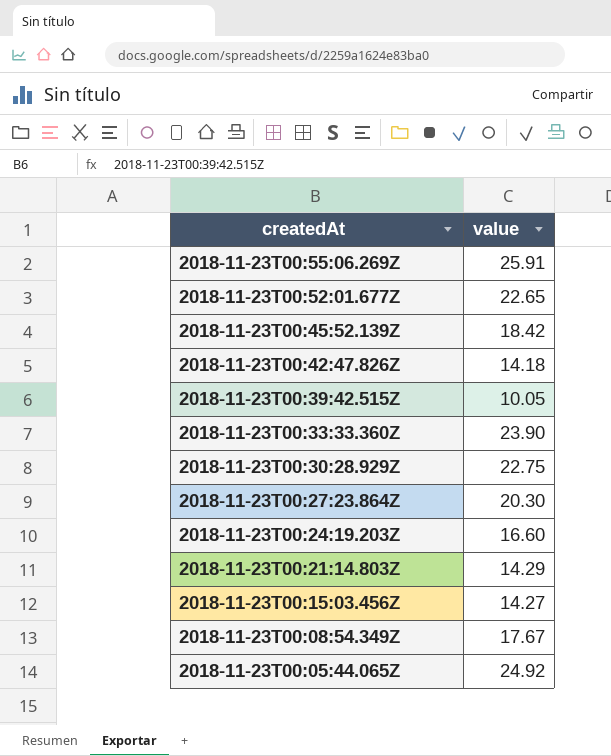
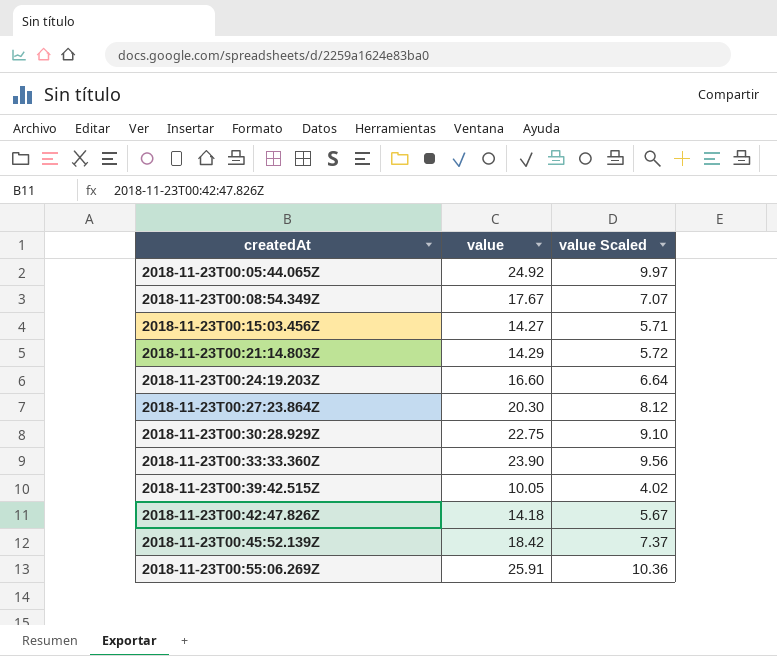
row order: createdAt descending -> createdAt ascending
column value Scaled | formula: none -> [value] * 0.4
row 2018-11-23T00:52:01.677Z: 22.65 -> none

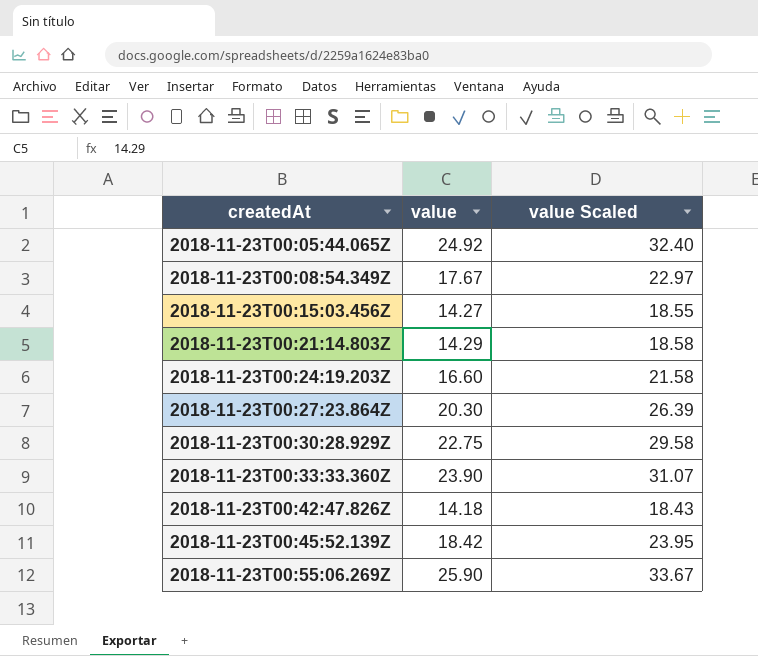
column value Scaled | formula: [value] * 0.4 -> [value] * 1.3
row 2018-11-23T00:39:42.515Z: 10.05 | 4.02 -> none
2018-11-23T00:55:06.269Z | value: 25.91 -> 25.90

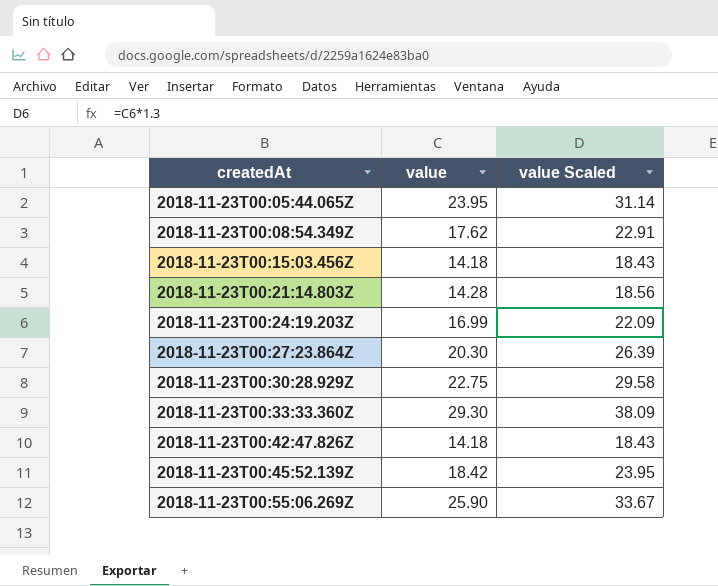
2018-11-23T00:05:44.065Z | value: 24.92 -> 23.95
2018-11-23T00:05:44.065Z | value Scaled: 32.40 -> 31.14
2018-11-23T00:08:54.349Z | value: 17.67 -> 17.62
2018-11-23T00:08:54.349Z | value Scaled: 22.97 -> 22.91
2018-11-23T00:15:03.456Z | value: 14.27 -> 14.18
2018-11-23T00:15:03.456Z | value Scaled: 18.55 -> 18.43
2018-11-23T00:21:14.803Z | value: 14.29 -> 14.28
2018-11-23T00:21:14.803Z | value Scaled: 18.58 -> 18.56
2018-11-23T00:24:19.203Z | value: 16.60 -> 16.99
2018-11-23T00:24:19.203Z | value Scaled: 21.58 -> 22.09
2018-11-23T00:33:33.360Z | value: 23.90 -> 29.30
2018-11-23T00:33:33.360Z | value Scaled: 31.07 -> 38.09

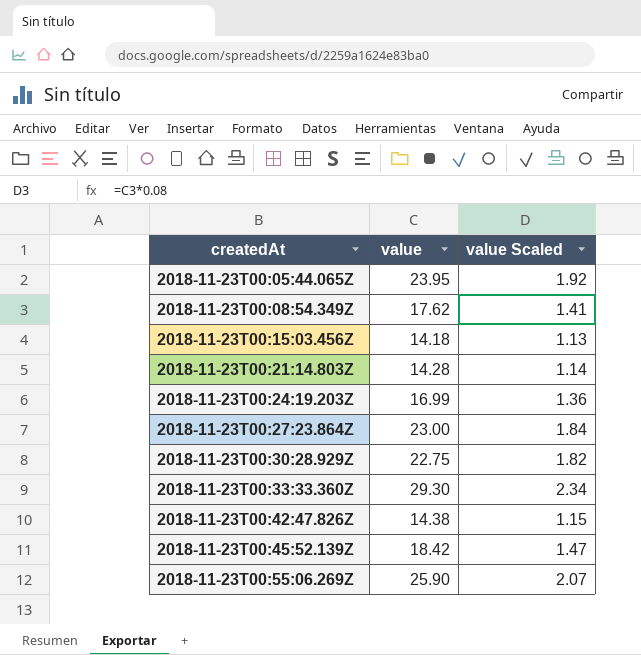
column value Scaled | formula: [value] * 1.3 -> [value] * 0.08
2018-11-23T00:27:23.864Z | value: 20.30 -> 23.00
2018-11-23T00:42:47.826Z | value: 14.18 -> 14.38

